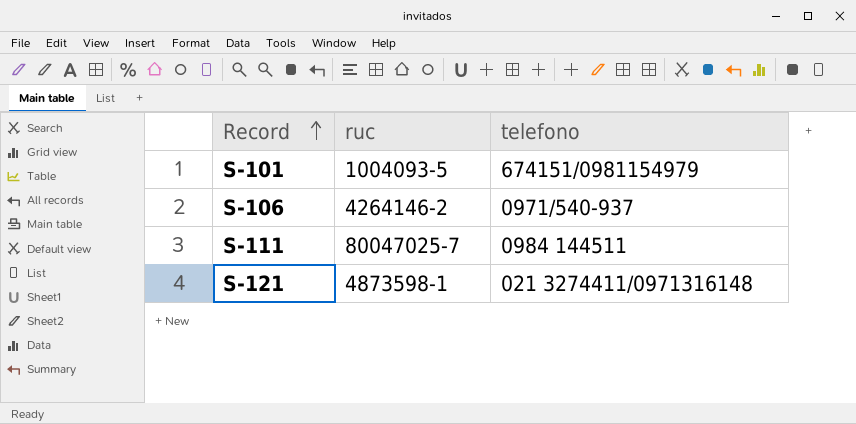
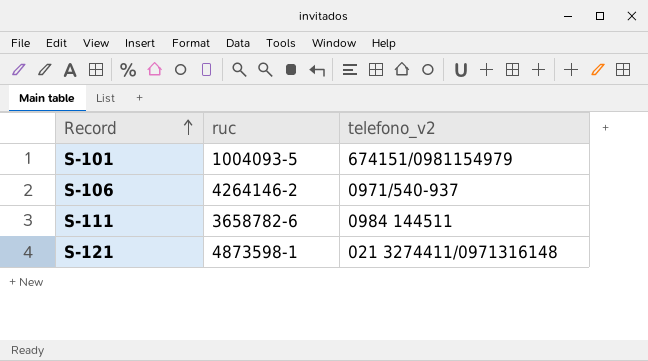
column name: telefono -> telefono_v2
S-111 | ruc: 80047025-7 -> 3658782-6

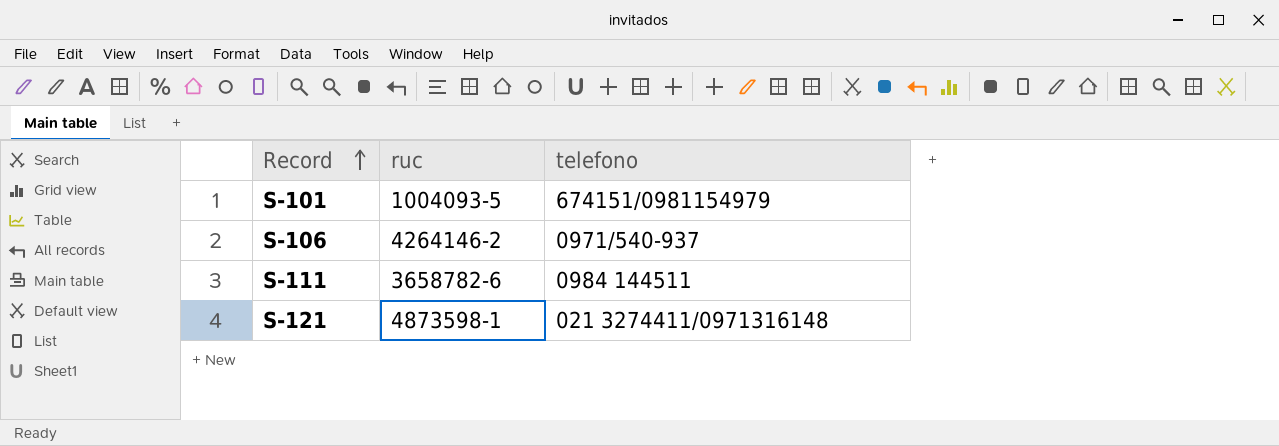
column name: telefono_v2 -> telefono

